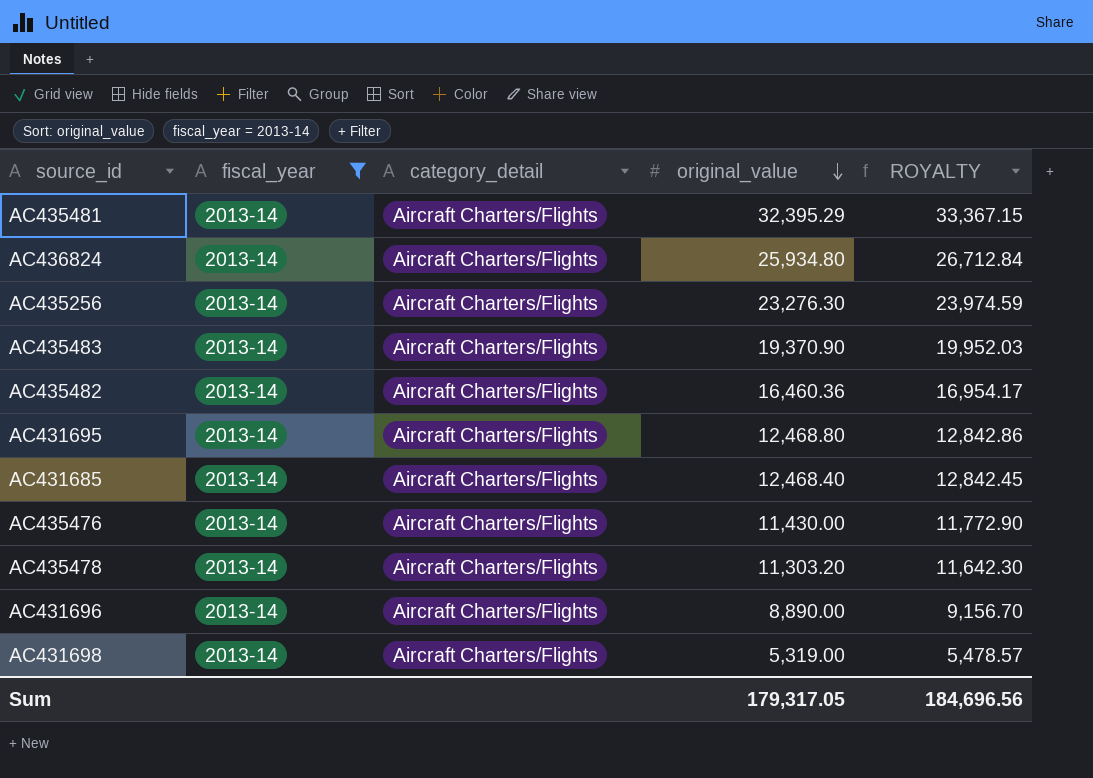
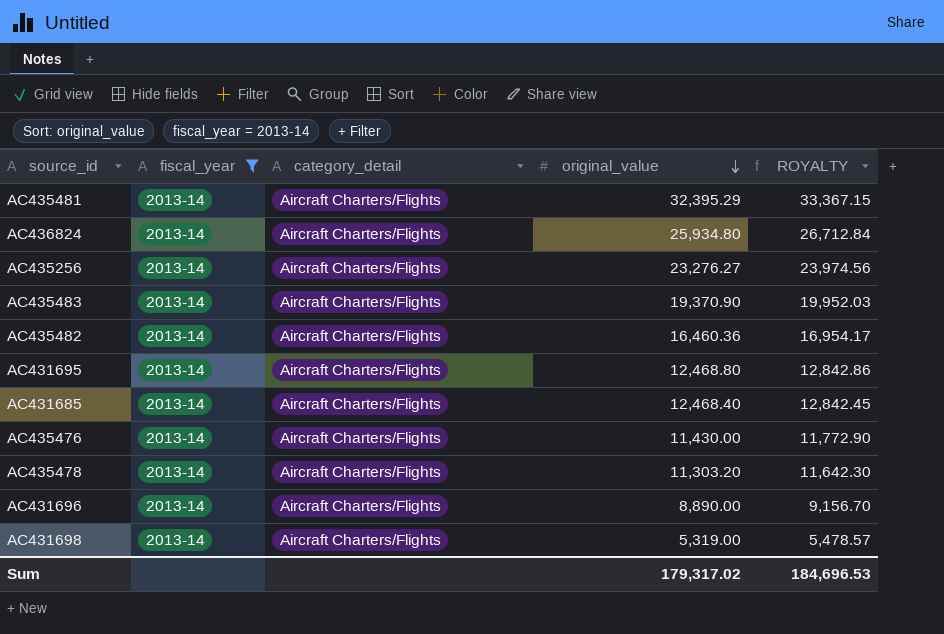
AC435256 | original_value: 23,276.30 -> 23,276.27
AC435256 | ROYALTY: 23,974.59 -> 23,974.56
Sum | original_value: 179,317.05 -> 179,317.02
Sum | ROYALTY: 184,696.56 -> 184,696.53

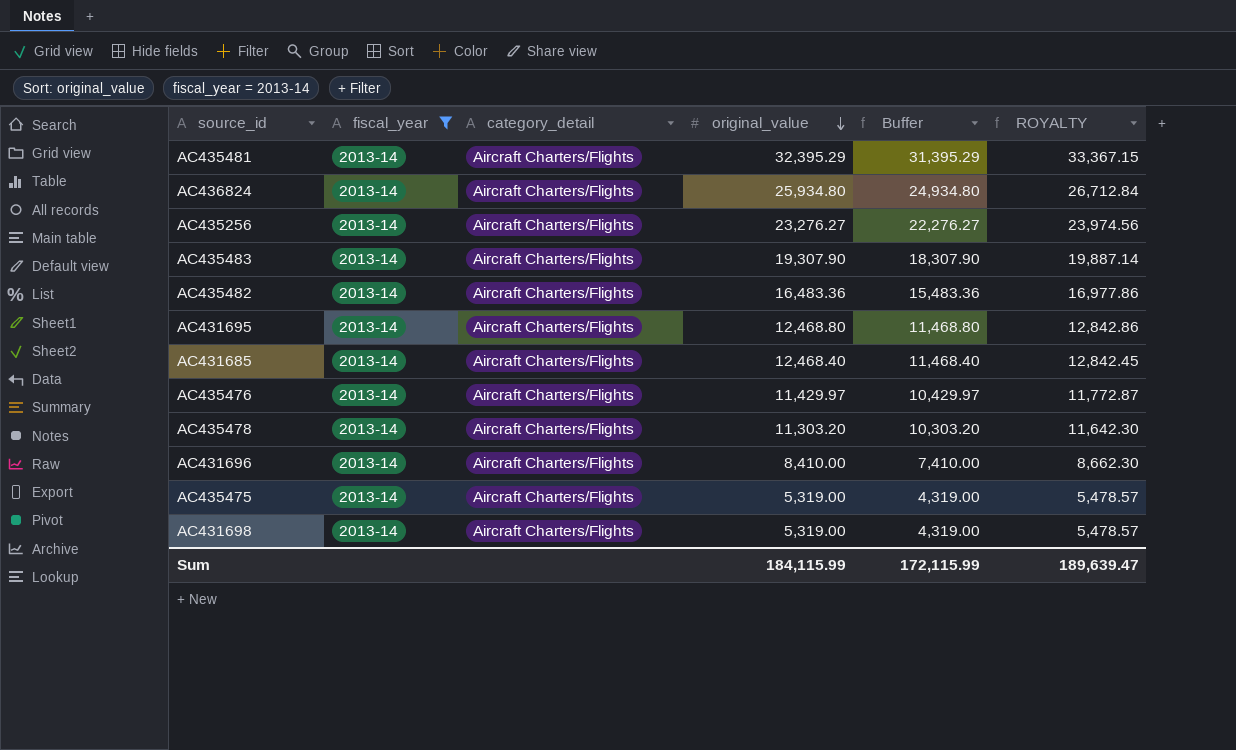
column Buffer | formula: none -> [original_value] - 1000
AC435483 | original_value: 19,370.90 -> 19,307.90
AC435483 | ROYALTY: 19,952.03 -> 19,887.14
AC435482 | original_value: 16,460.36 -> 16,483.36
AC435482 | ROYALTY: 16,954.17 -> 16,977.86
AC435476 | original_value: 11,430.00 -> 11,429.97
AC435476 | ROYALTY: 11,772.90 -> 11,772.87
AC431696 | original_value: 8,890.00 -> 8,410.00
AC431696 | ROYALTY: 9,156.70 -> 8,662.30
row AC435475: none -> 2013-14 | Aircraft Charters/Flights | 5,319.00 | 4,319.00 | 5,478.57
Sum | original_value: 179,317.02 -> 184,115.99
Sum | ROYALTY: 184,696.53 -> 189,639.47

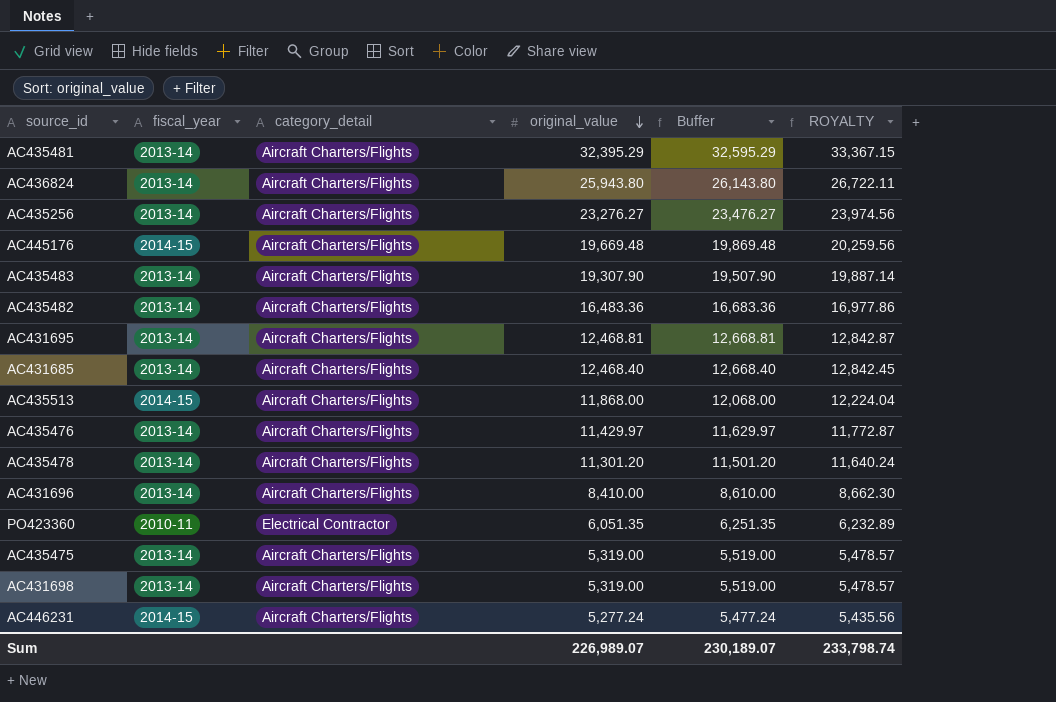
filter: fiscal_year = 2013-14 -> none
column Buffer | formula: [original_value] - 1000 -> [original_value] + 200
AC436824 | original_value: 25,934.80 -> 25,943.80
AC436824 | ROYALTY: 26,712.84 -> 26,722.11
AC431695 | original_value: 12,468.80 -> 12,468.81
AC431695 | ROYALTY: 12,842.86 -> 12,842.87
AC435478 | original_value: 11,303.20 -> 11,301.20
AC435478 | ROYALTY: 11,642.30 -> 11,640.24
Sum | original_value: 184,115.99 -> 226,989.07
Sum | Buffer: 172,115.99 -> 230,189.07
Sum | ROYALTY: 189,639.47 -> 233,798.74

